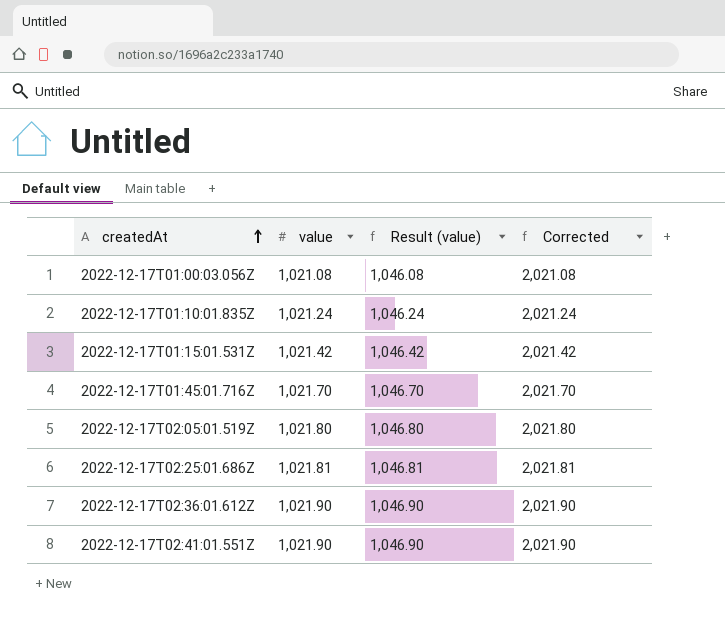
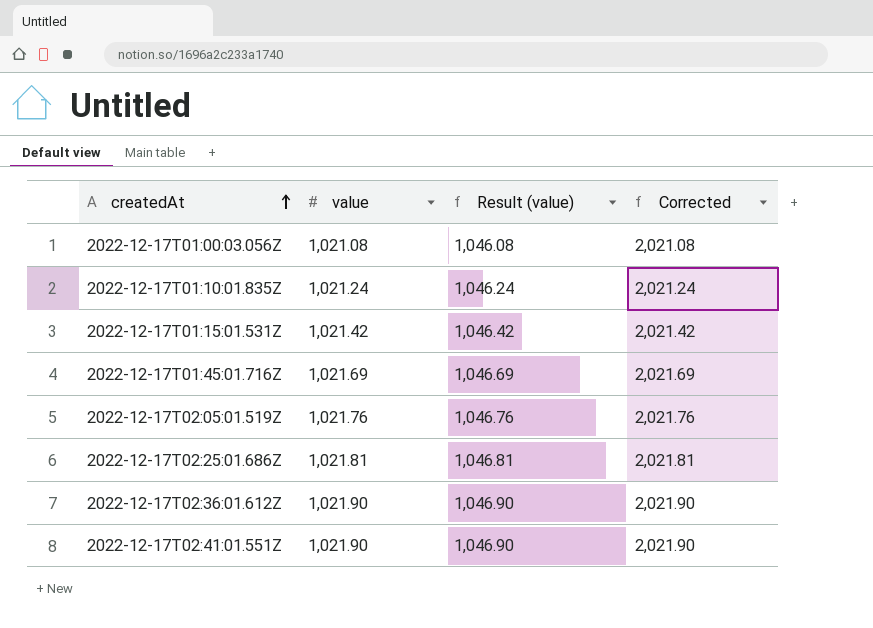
2022-12-17T01:45:01.716Z | value: 1,021.70 -> 1,021.69
2022-12-17T01:45:01.716Z | Result (value): 1,046.70 -> 1,046.69
2022-12-17T01:45:01.716Z | Corrected: 2,021.70 -> 2,021.69
2022-12-17T02:05:01.519Z | value: 1,021.80 -> 1,021.76
2022-12-17T02:05:01.519Z | Result (value): 1,046.80 -> 1,046.76
2022-12-17T02:05:01.519Z | Corrected: 2,021.80 -> 2,021.76

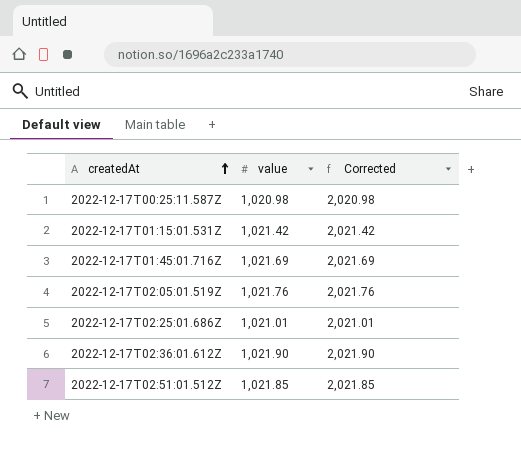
column Result (value) | formula: [value] + 25 -> none
row 2022-12-17T01:00:03.056Z: 1,021.08 | 1,046.08 | 2,021.08 -> none
row 2022-12-17T01:10:01.835Z: 1,021.24 | 1,046.24 | 2,021.24 -> none
row 2022-12-17T02:41:01.551Z: 1,021.90 | 1,046.90 | 2,021.90 -> none
row 2022-12-17T00:25:11.587Z: none -> 1,020.98 | 2,020.98
2022-12-17T02:25:01.686Z | value: 1,021.81 -> 1,021.01
2022-12-17T02:25:01.686Z | Corrected: 2,021.81 -> 2,021.01
row 2022-12-17T02:51:01.512Z: none -> 1,021.85 | 2,021.85

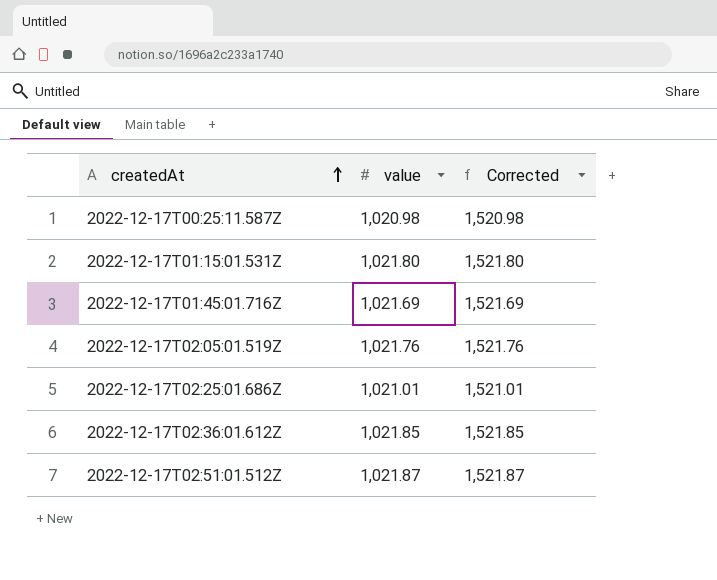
column Corrected | formula: [value] + 1000 -> [value] + 500
2022-12-17T01:15:01.531Z | value: 1,021.42 -> 1,021.80
2022-12-17T02:36:01.612Z | value: 1,021.90 -> 1,021.85
2022-12-17T02:51:01.512Z | value: 1,021.85 -> 1,021.87

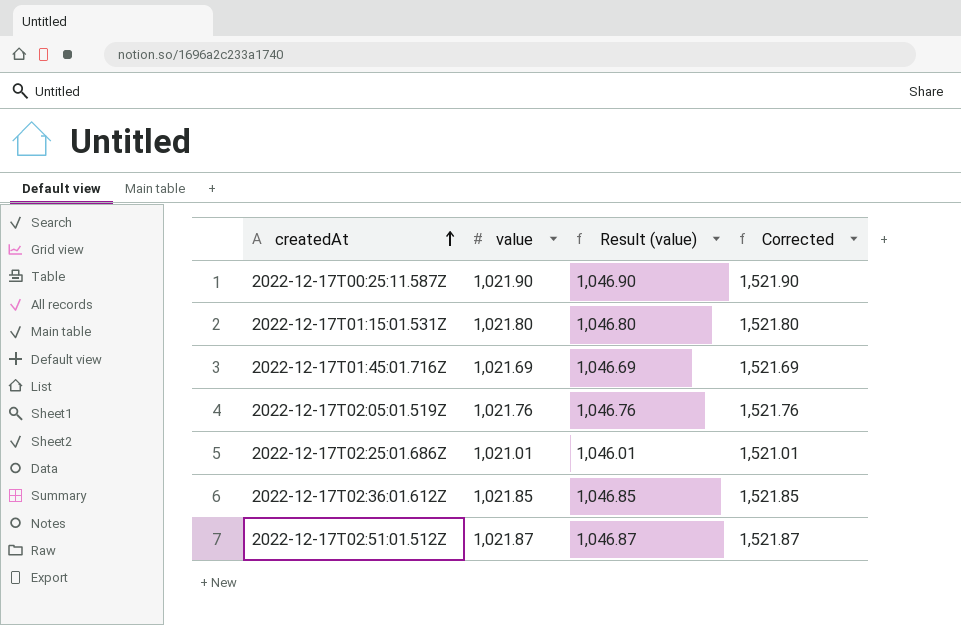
column Result (value) | formula: none -> [value] + 25
2022-12-17T00:25:11.587Z | value: 1,020.98 -> 1,021.90
2022-12-17T00:25:11.587Z | Corrected: 1,520.98 -> 1,521.90

